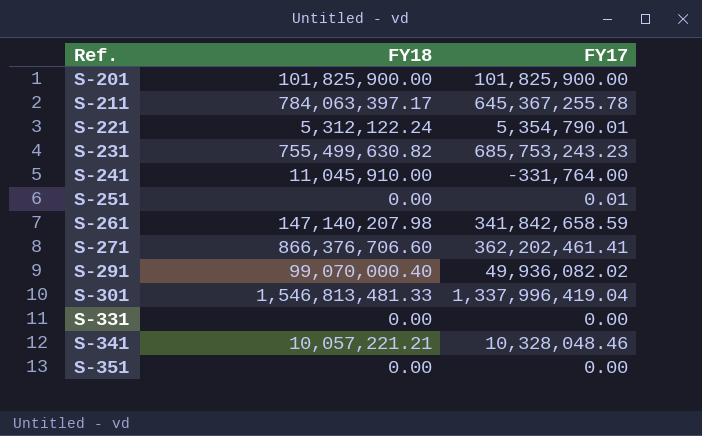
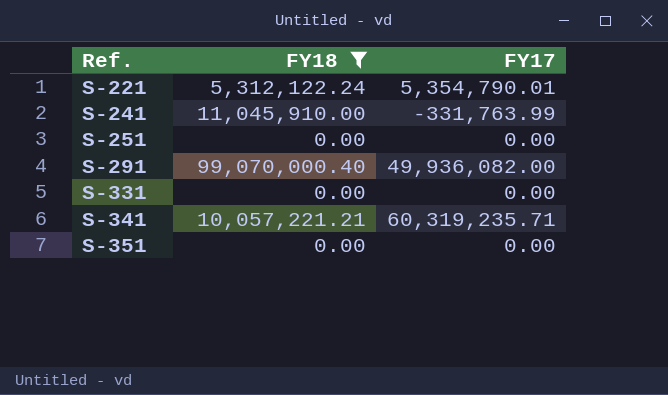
filter: none -> FY18 <= 99,070,000.40
S-241 | FY17: -331,764.00 -> -331,763.99
S-251 | FY17: 0.01 -> 0.00
S-291 | FY17: 49,936,082.02 -> 49,936,082.00
S-341 | FY17: 10,328,048.46 -> 60,319,235.71

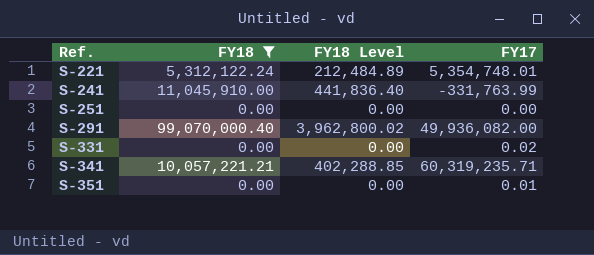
column FY18 Level | formula: none -> [FY18] * 0.04
S-221 | FY17: 5,354,790.01 -> 5,354,748.01
S-331 | FY17: 0.00 -> 0.02
S-351 | FY17: 0.00 -> 0.01

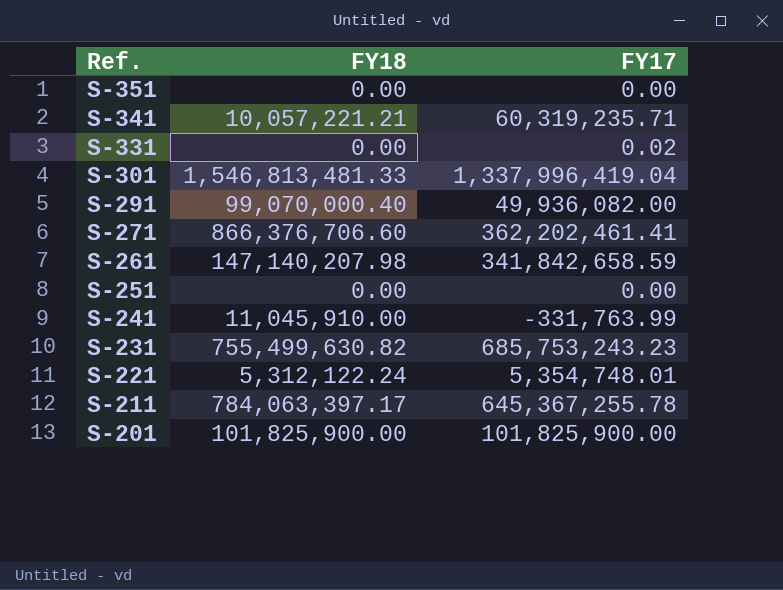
filter: FY18 <= 99,070,000.40 -> none
row order: Ref. ascending -> Ref. descending
column FY18 Level | formula: [FY18] * 0.04 -> none
S-351 | FY17: 0.01 -> 0.00

